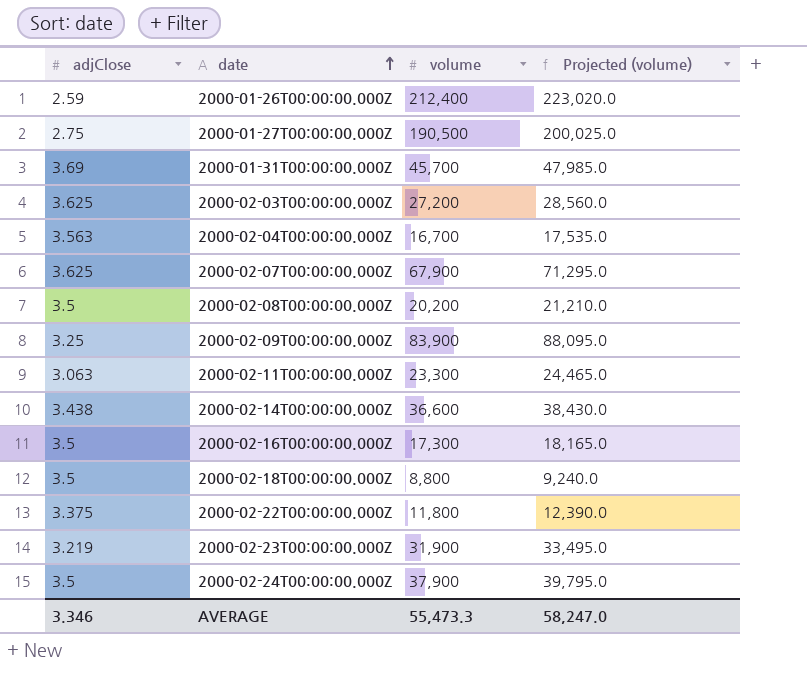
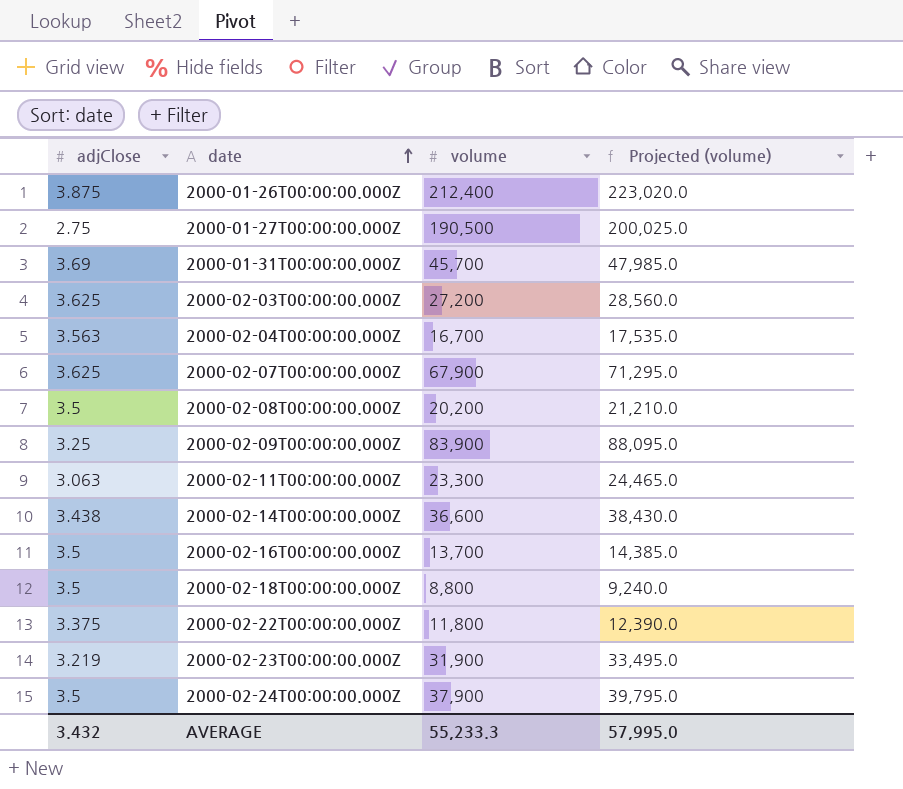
2000-01-26T00:00:00.000Z | adjClose: 2.59 -> 3.875
2000-02-16T00:00:00.000Z | volume: 17,300 -> 13,700
2000-02-16T00:00:00.000Z | Projected (volume): 18,165.0 -> 14,385.0
AVERAGE | adjClose: 3.346 -> 3.432
AVERAGE | volume: 55,473.3 -> 55,233.3
AVERAGE | Projected (volume): 58,247.0 -> 57,995.0

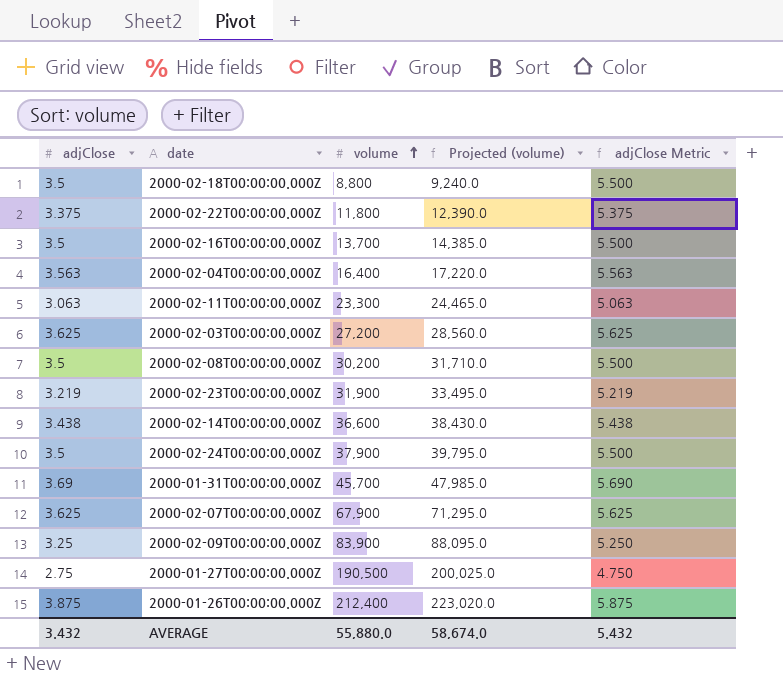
row order: date ascending -> volume ascending
column adjClose Metric | formula: none -> [adjClose] + 2
2000-02-04T00:00:00.000Z | volume: 16,700 -> 16,400
2000-02-04T00:00:00.000Z | Projected (volume): 17,535.0 -> 17,220.0
2000-02-08T00:00:00.000Z | volume: 20,200 -> 30,200
2000-02-08T00:00:00.000Z | Projected (volume): 21,210.0 -> 31,710.0
AVERAGE | volume: 55,233.3 -> 55,880.0
AVERAGE | Projected (volume): 57,995.0 -> 58,674.0

